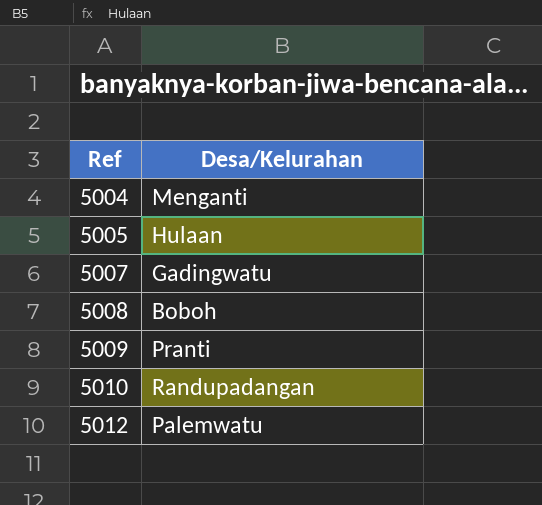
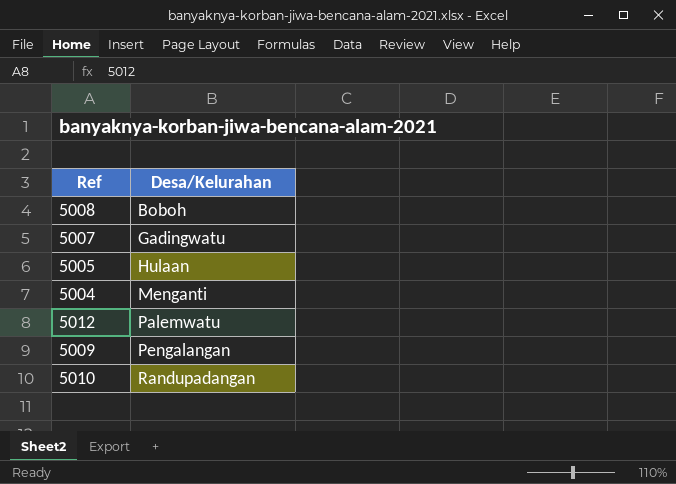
row order: Ref ascending -> Desa/Kelurahan ascending
5009 | Desa/Kelurahan: Pranti -> Pengalangan

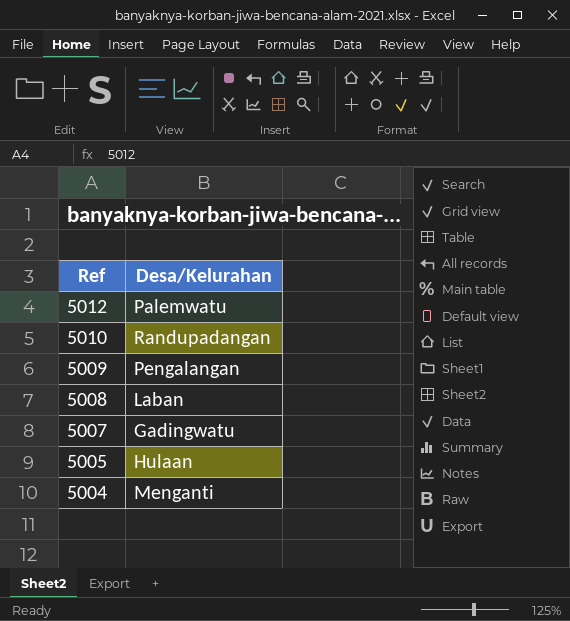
row order: Desa/Kelurahan ascending -> Ref descending
5008 | Desa/Kelurahan: Boboh -> Laban

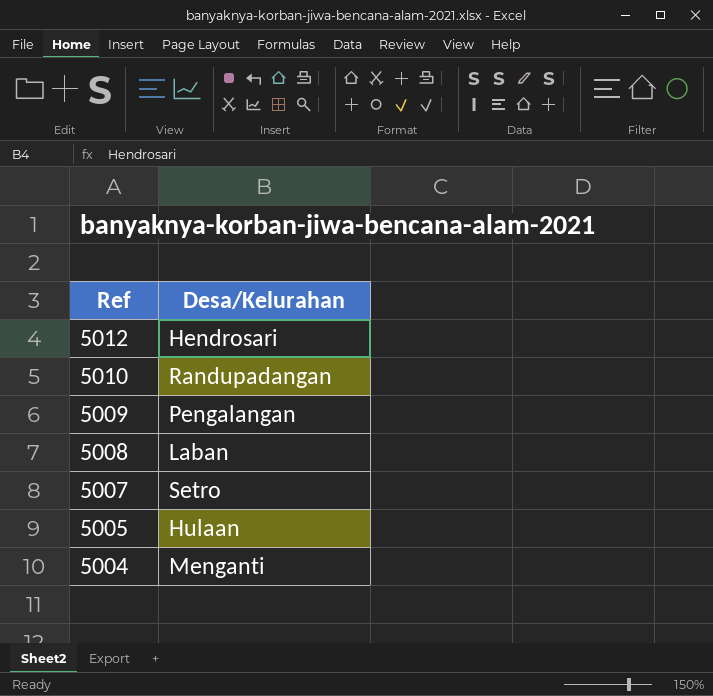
5012 | Desa/Kelurahan: Palemwatu -> Hendrosari
5007 | Desa/Kelurahan: Gadingwatu -> Setro

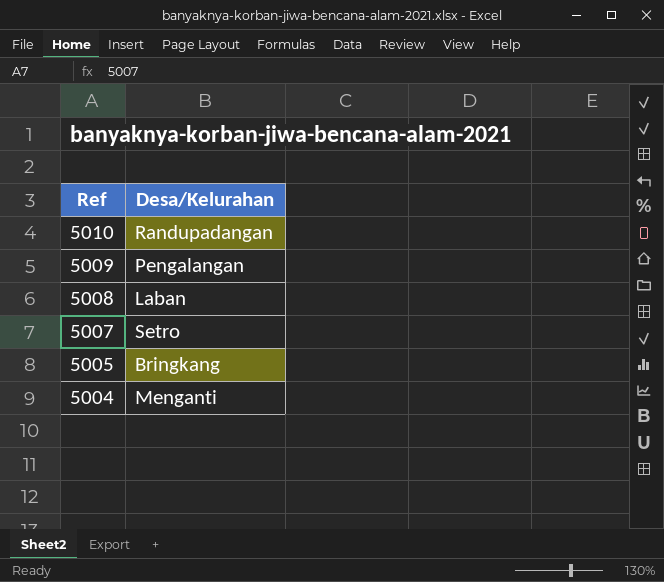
row 5012: Hendrosari -> none
5005 | Desa/Kelurahan: Hulaan -> Bringkang

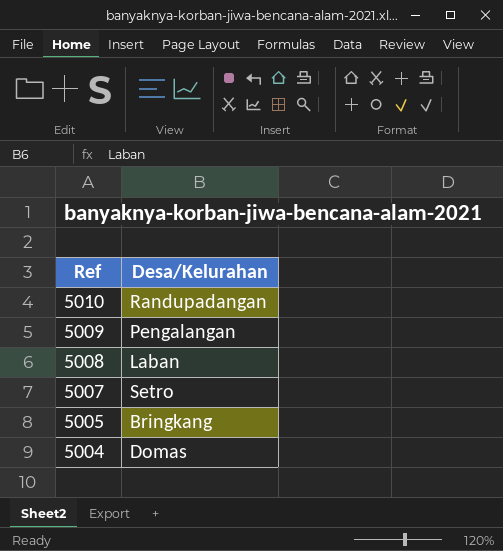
5004 | Desa/Kelurahan: Menganti -> Domas

